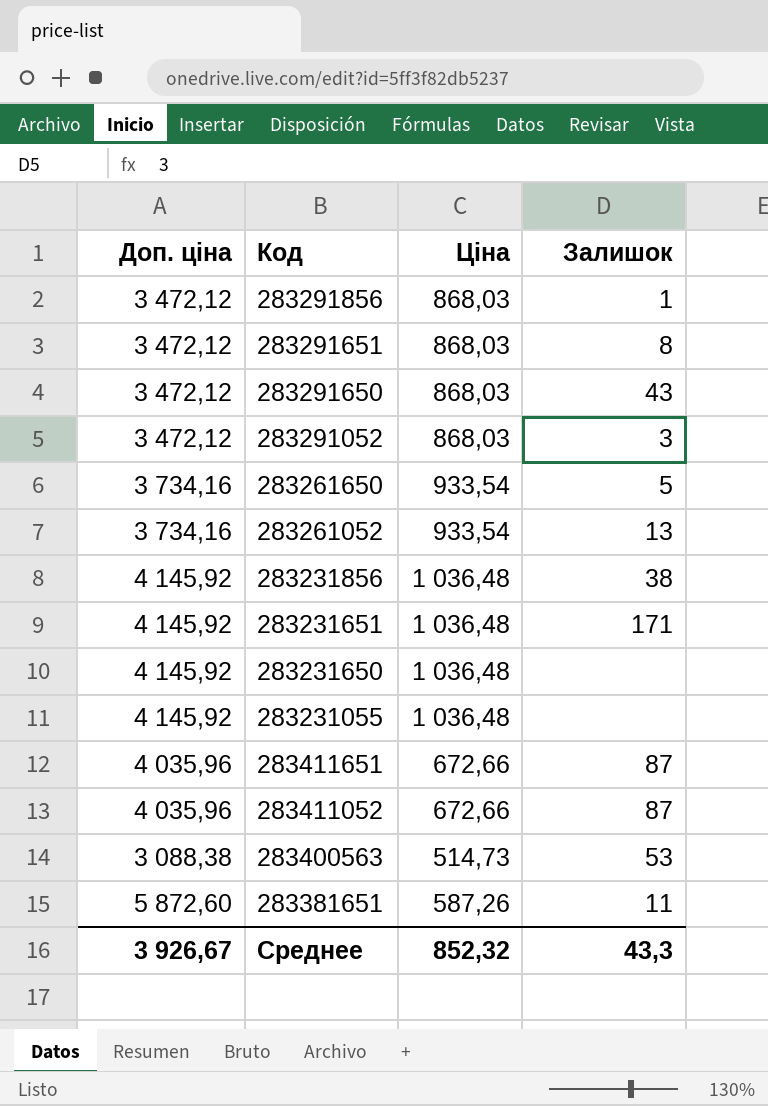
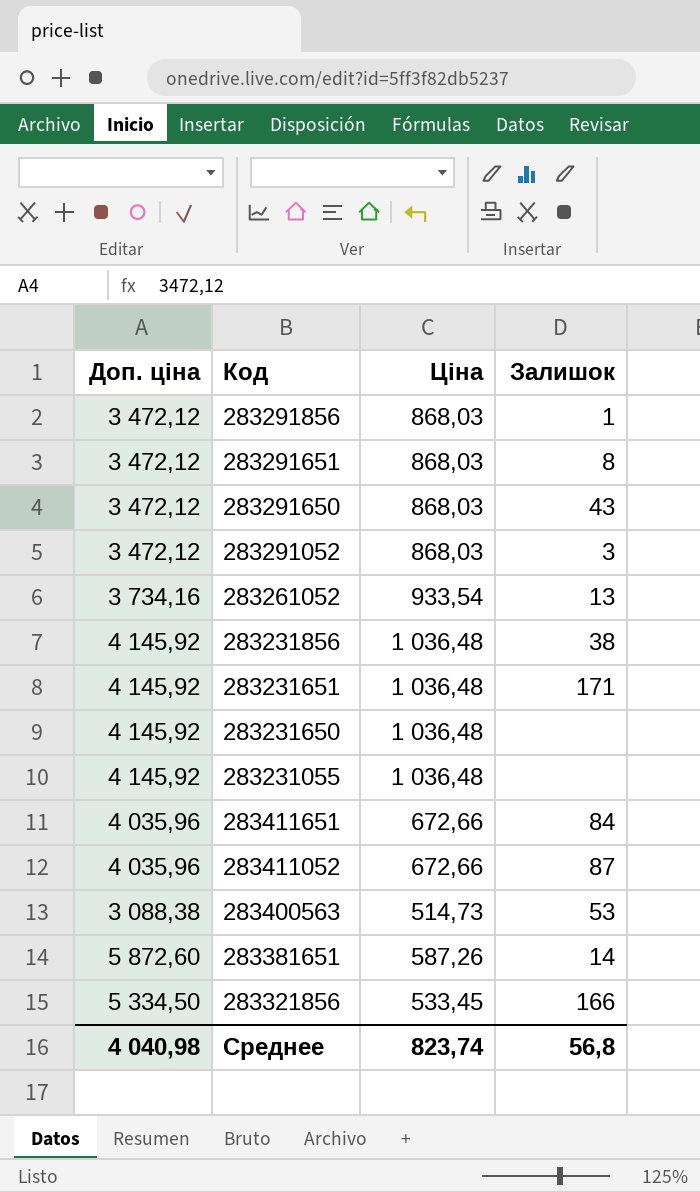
row 283261650: 3 734,16 | 933,54 | 5 -> none
283411651 | Залишок: 87 -> 84
283381651 | Залишок: 11 -> 14
row 283321856: none -> 5 334,50 | 533,45 | 166
Среднее | Доп. ціна: 3 926,67 -> 4 040,98
Среднее | Ціна: 852,32 -> 823,74
Среднее | Залишок: 43,3 -> 56,8

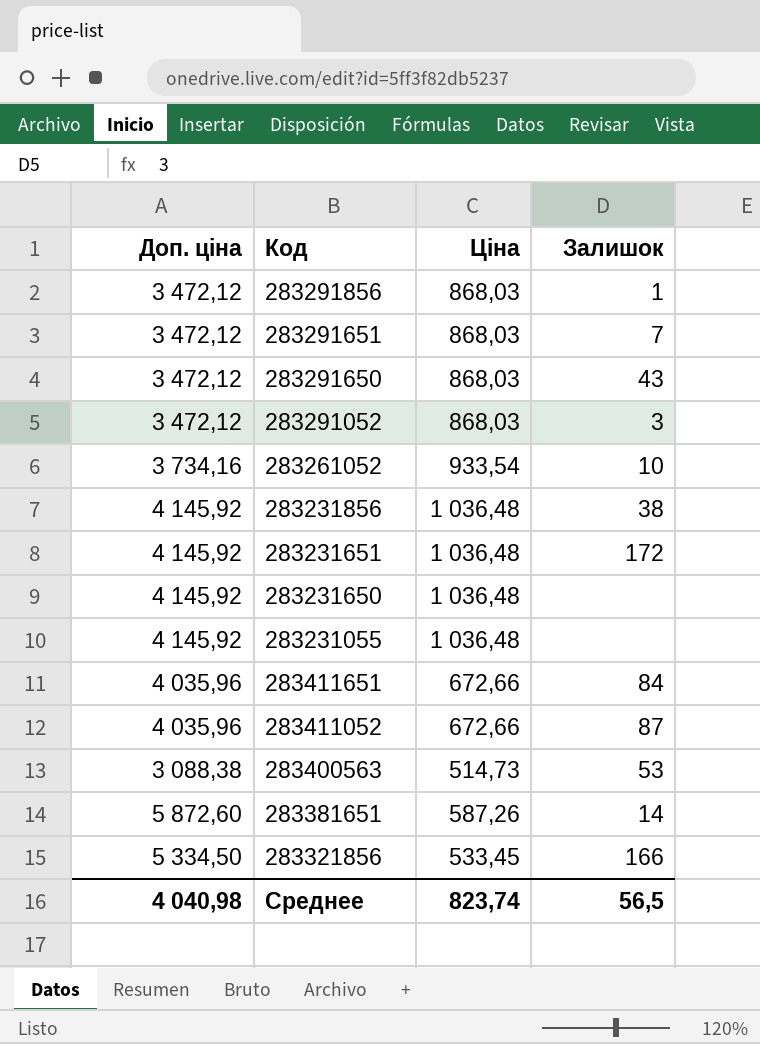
283291651 | Залишок: 8 -> 7
283261052 | Залишок: 13 -> 10
283231651 | Залишок: 171 -> 172
Среднее | Залишок: 56,8 -> 56,5

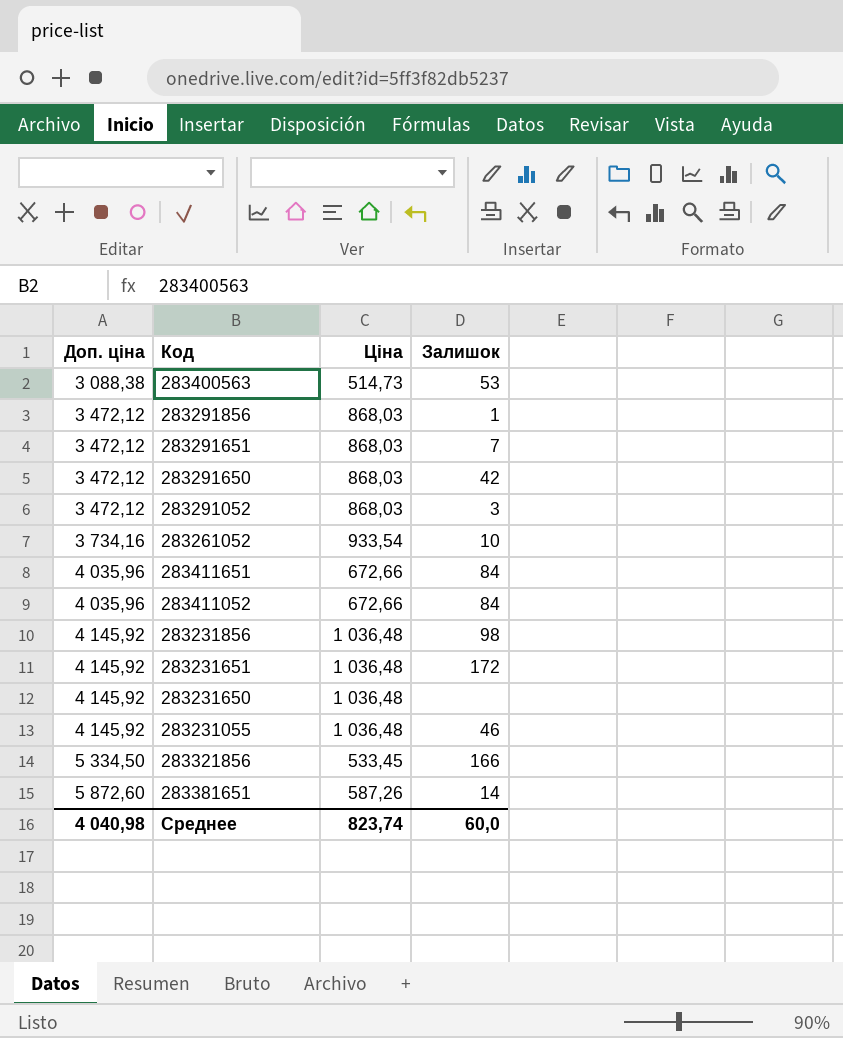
row order: none -> Доп. ціна ascending
283291650 | Залишок: 43 -> 42
283411052 | Залишок: 87 -> 84
283231856 | Залишок: 38 -> 98
283231055 | Залишок: none -> 46
Среднее | Залишок: 56,5 -> 60,0

